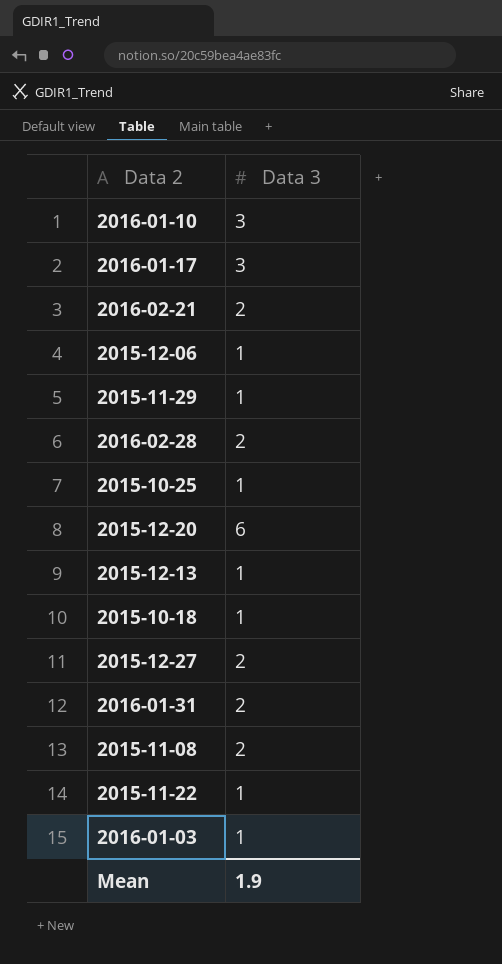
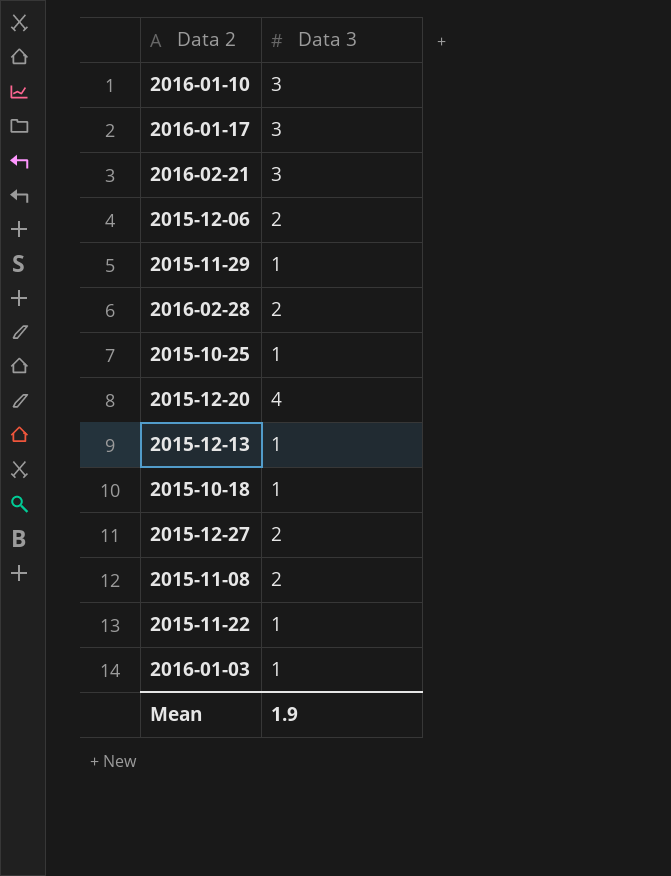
row 2016-01-31: 2 -> none
2016-02-21 | Data 3: 2 -> 3
2015-12-06 | Data 3: 1 -> 2
2015-12-20 | Data 3: 6 -> 4

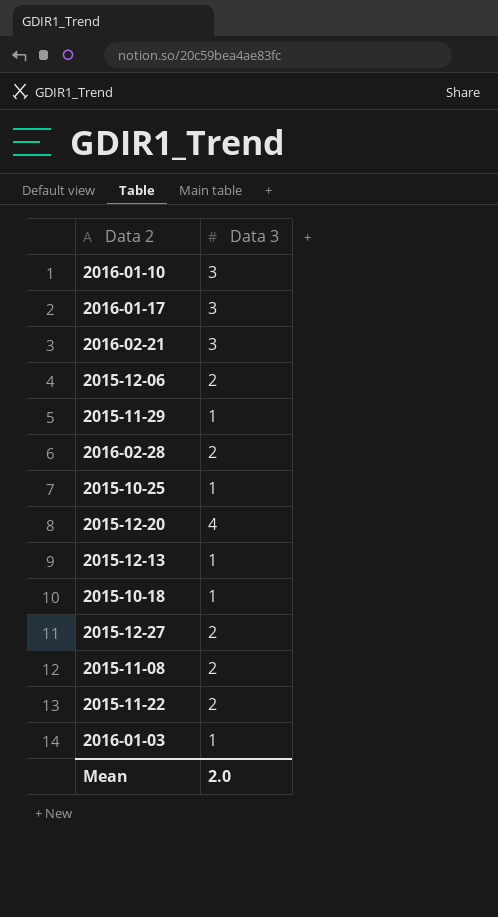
2015-11-22 | Data 3: 1 -> 2
Mean | Data 3: 1.9 -> 2.0

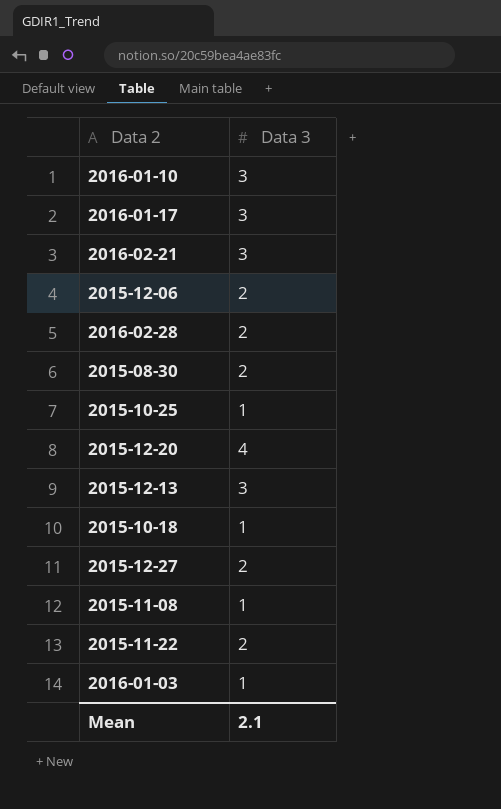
row 2015-11-29: 1 -> none
row 2015-08-30: none -> 2
2015-12-13 | Data 3: 1 -> 3
2015-11-08 | Data 3: 2 -> 1
Mean | Data 3: 2.0 -> 2.1

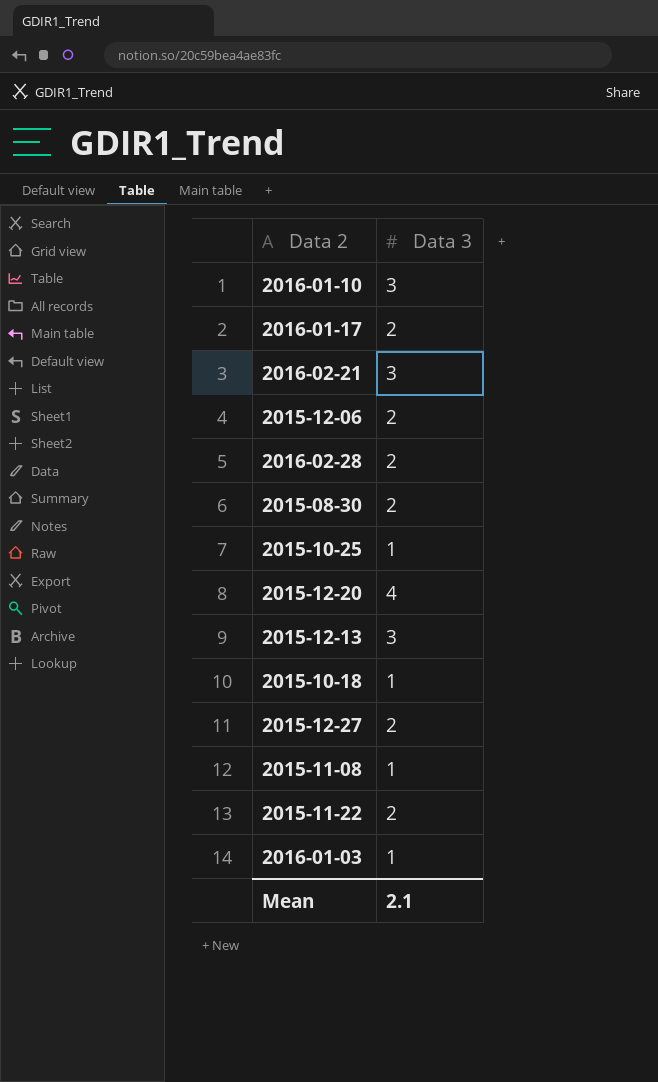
2016-01-17 | Data 3: 3 -> 2

